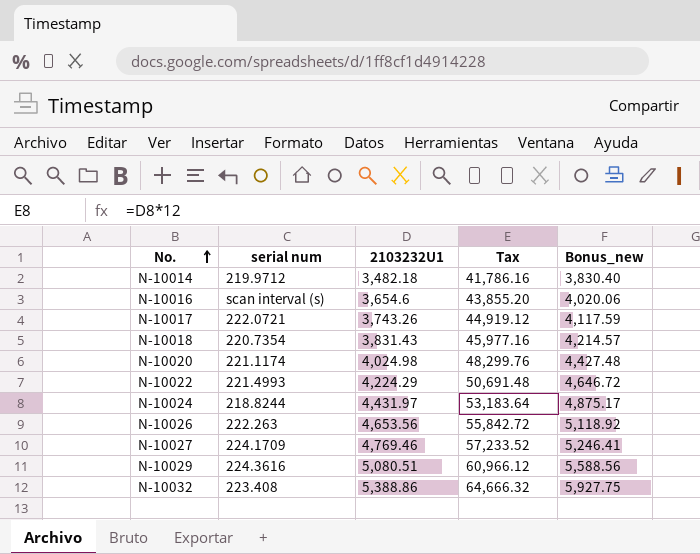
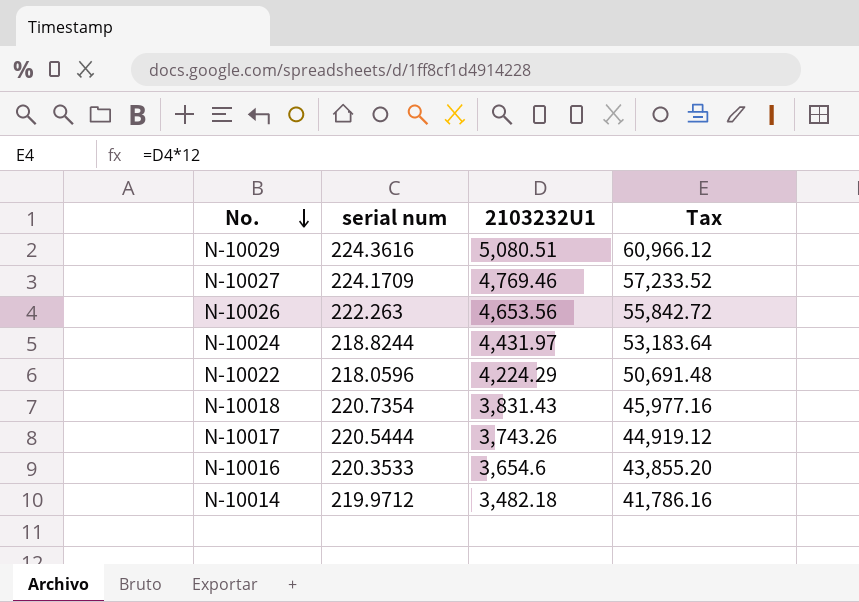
row order: No. ascending -> No. descending
column Bonus_new | formula: [2103232U1] * 1.1 -> none
row N-10020: 221.1174 | 4,024.98 | 48,299.76 | 4,427.48 -> none
row N-10032: 223.408 | 5,388.86 | 64,666.32 | 5,927.75 -> none
N-10022 | serial num: 221.4993 -> 218.0596
N-10017 | serial num: 222.0721 -> 220.5444
N-10016 | serial num: scan interval (s) -> 220.3533

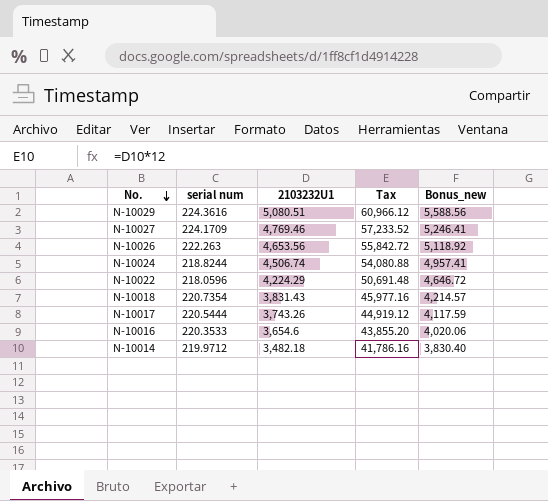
column Bonus_new | formula: none -> [2103232U1] * 1.1
N-10024 | 2103232U1: 4,431.97 -> 4,506.74
N-10024 | Tax: 53,183.64 -> 54,080.88

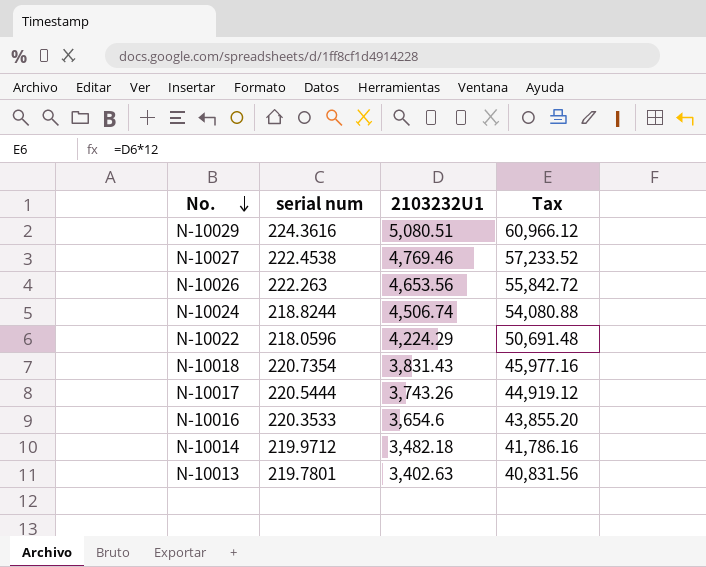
column Bonus_new | formula: [2103232U1] * 1.1 -> none
N-10027 | serial num: 224.1709 -> 222.4538
row N-10013: none -> 219.7801 | 3,402.63 | 40,831.56

